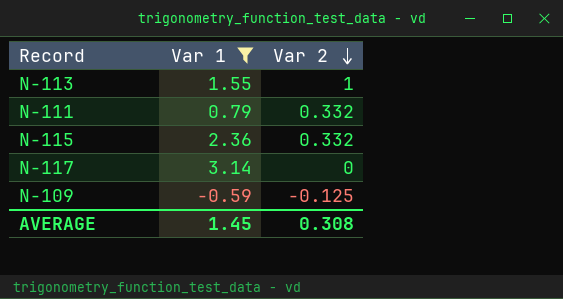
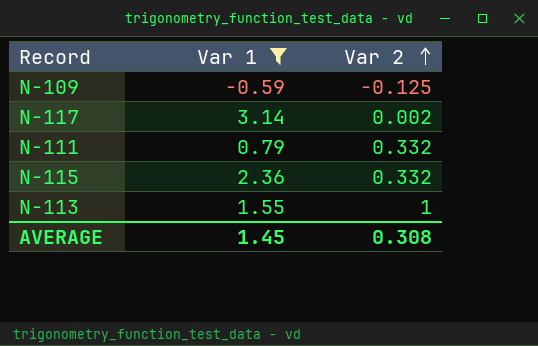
row order: Var 2 descending -> Var 2 ascending
N-117 | Var 2: 0 -> 0.002

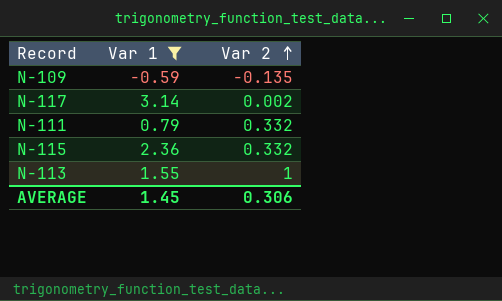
N-109 | Var 2: -0.125 -> -0.135
AVERAGE | Var 2: 0.308 -> 0.306

